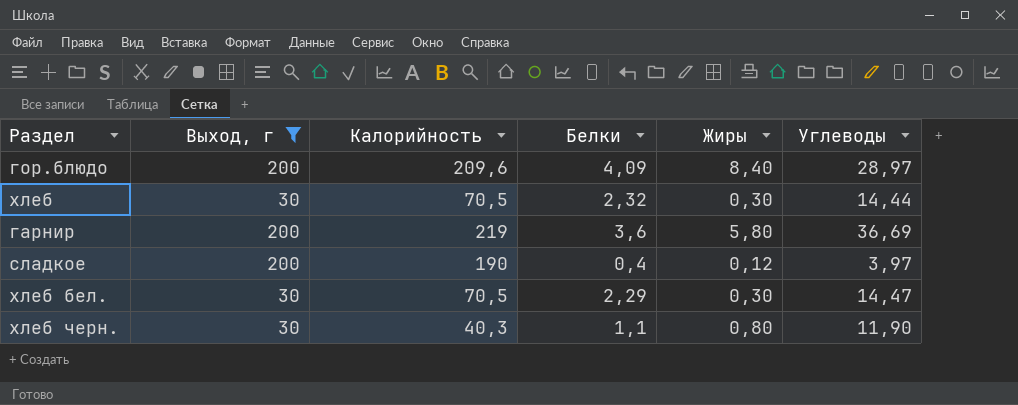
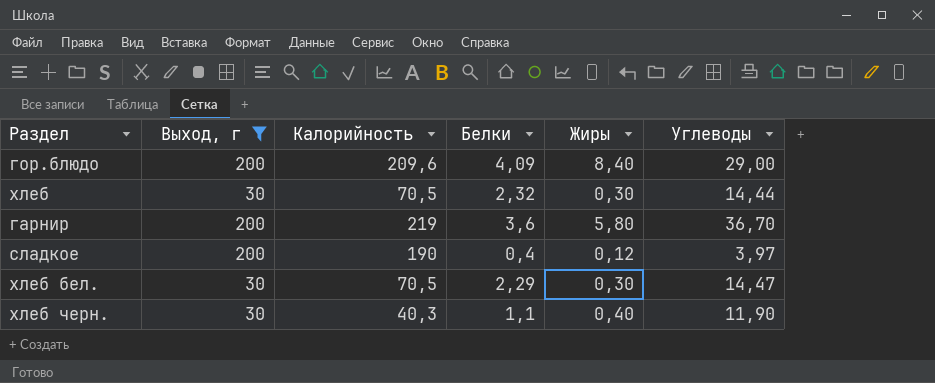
гор.блюдо | Углеводы: 28,97 -> 29,00
гарнир | Углеводы: 36,69 -> 36,70
хлеб черн. | Жиры: 0,80 -> 0,40

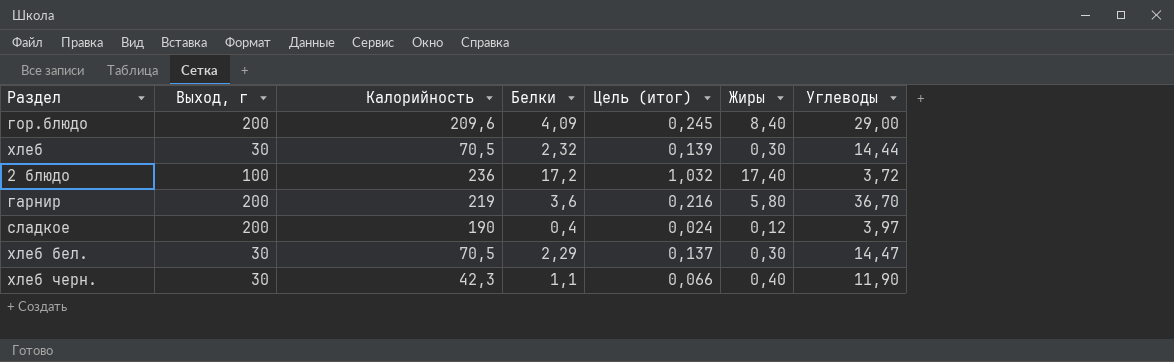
filter: Выход, г != 100 -> none
column Цель (итог) | formula: none -> [Белки] * 0,06
хлеб черн. | Калорийность: 40,3 -> 42,3

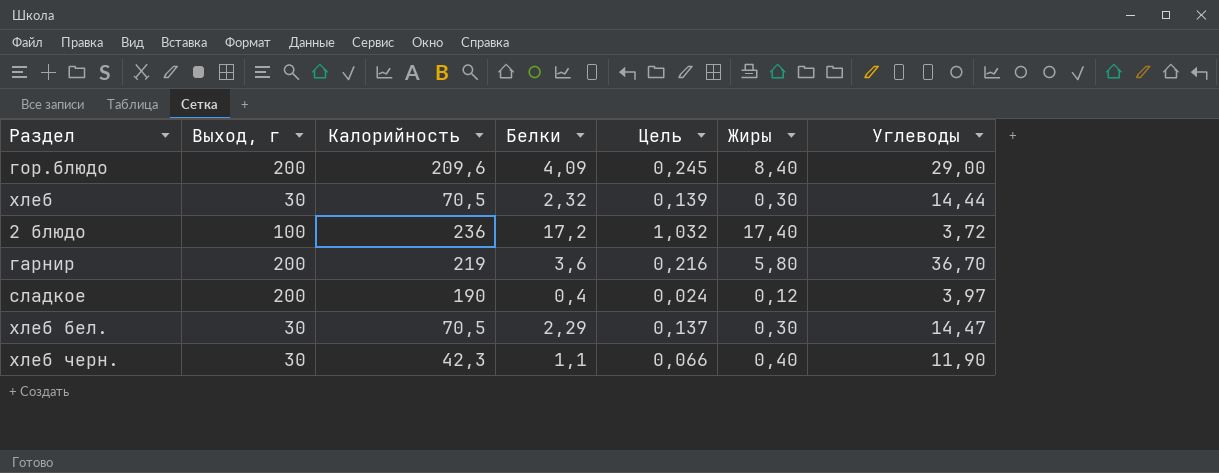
column name: Цель (итог) -> Цель

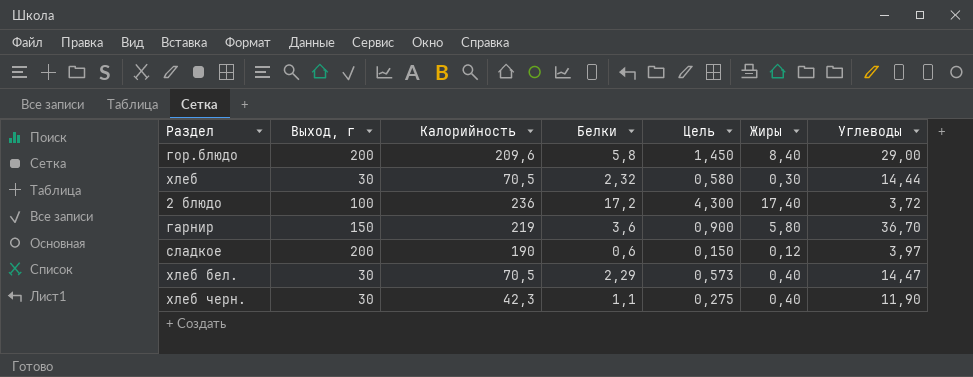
column Цель | formula: [Белки] * 0,06 -> [Белки] * 0,25
гор.блюдо | Белки: 4,09 -> 5,8
гарнир | Выход, г: 200 -> 150
сладкое | Белки: 0,4 -> 0,6
хлеб бел. | Жиры: 0,30 -> 0,40

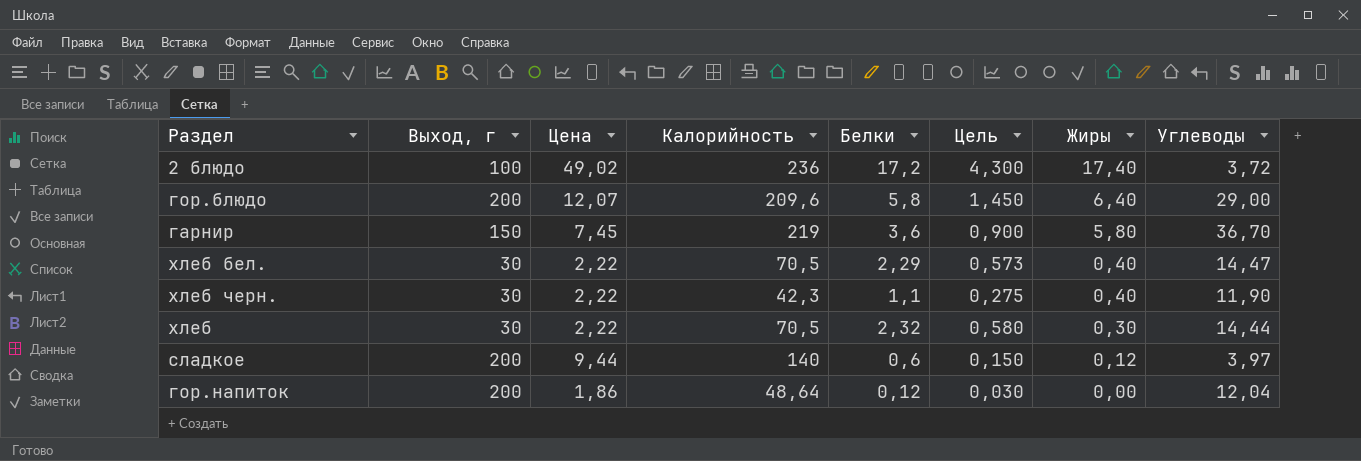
row order: none -> Жиры descending
column Цена | position: none -> 3
гор.блюдо | Жиры: 8,40 -> 6,40
сладкое | Калорийность: 190 -> 140
row гор.напиток: none -> 200 | 1,86 | 48,64 | 0,12 | 0,030 | 0,00 | 12,04

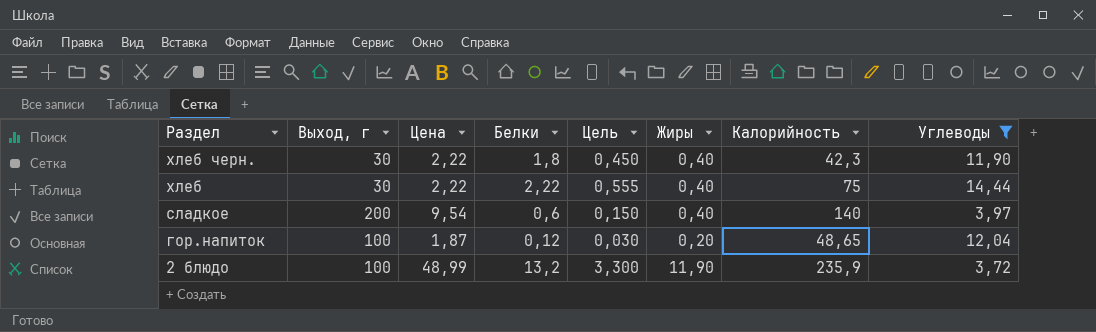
filter: none -> Углеводы <= 14,44
row order: Жиры descending -> Раздел descending
column Калорийность | position: 4 -> 7
хлеб черн. | Белки: 1,1 -> 1,8
хлеб черн. | Цель: 0,275 -> 0,450
хлеб | Белки: 2,32 -> 2,22
хлеб | Цель: 0,580 -> 0,555
хлеб | Жиры: 0,30 -> 0,40
хлеб | Калорийность: 70,5 -> 75
сладкое | Цена: 9,44 -> 9,54
сладкое | Жиры: 0,12 -> 0,40
гор.напиток | Выход, г: 200 -> 100
гор.напиток | Цена: 1,86 -> 1,87
гор.напиток | Жиры: 0,00 -> 0,20
гор.напиток | Калорийность: 48,64 -> 48,65
2 блюдо | Цена: 49,02 -> 48,99
2 блюдо | Белки: 17,2 -> 13,2
2 блюдо | Цель: 4,300 -> 3,300
2 блюдо | Жиры: 17,40 -> 11,90
2 блюдо | Калорийность: 236 -> 235,9

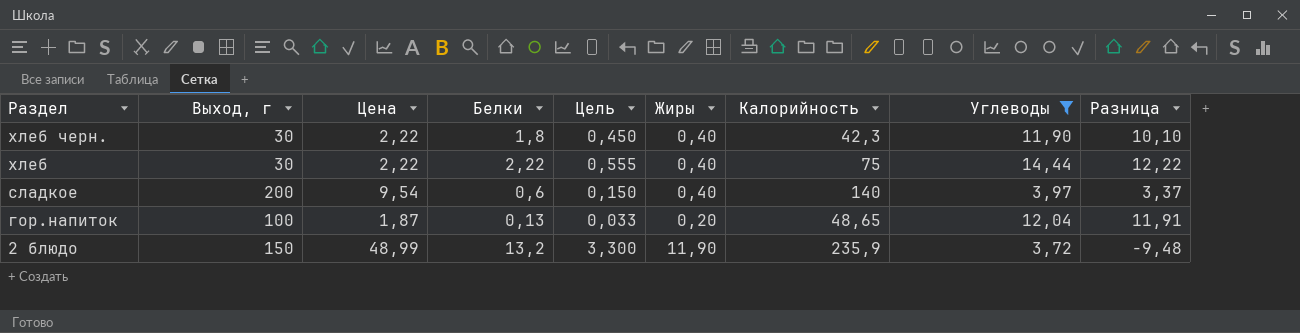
column Разница | formula: none -> [Углеводы] - [Белки]
гор.напиток | Белки: 0,12 -> 0,13
гор.напиток | Цель: 0,030 -> 0,033
2 блюдо | Выход, г: 100 -> 150

